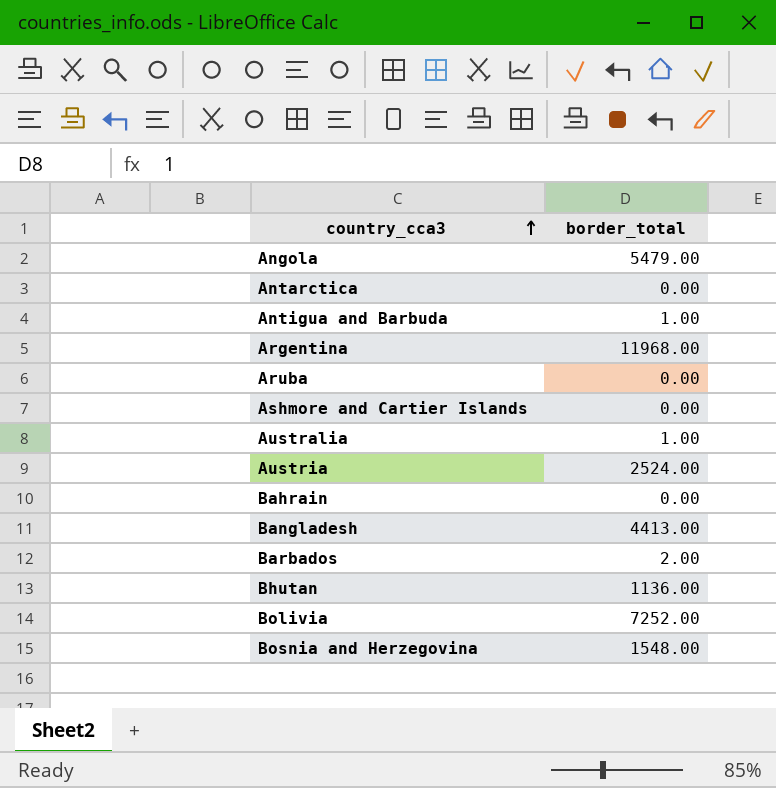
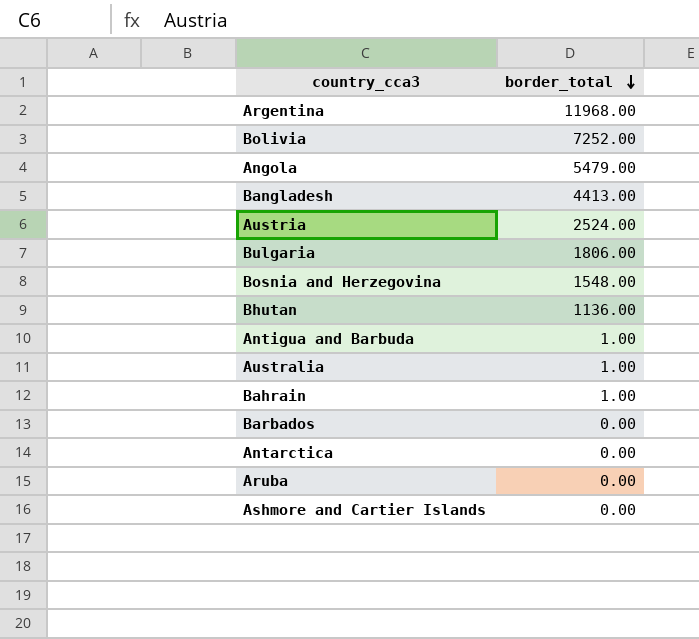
row order: country_cca3 ascending -> border_total descending
row Bulgaria: none -> 1806.00
Bahrain | border_total: 0.00 -> 1.00
Barbados | border_total: 2.00 -> 0.00

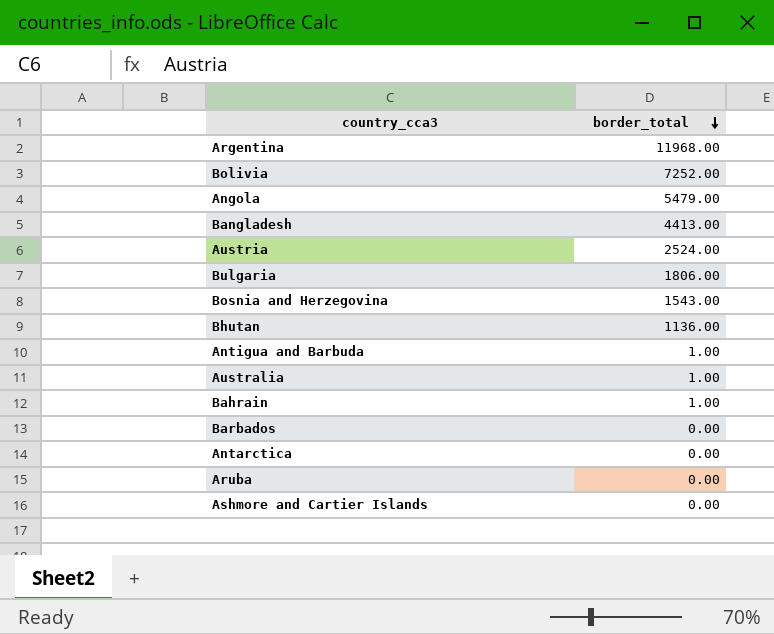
Bosnia and Herzegovina | border_total: 1548.00 -> 1543.00

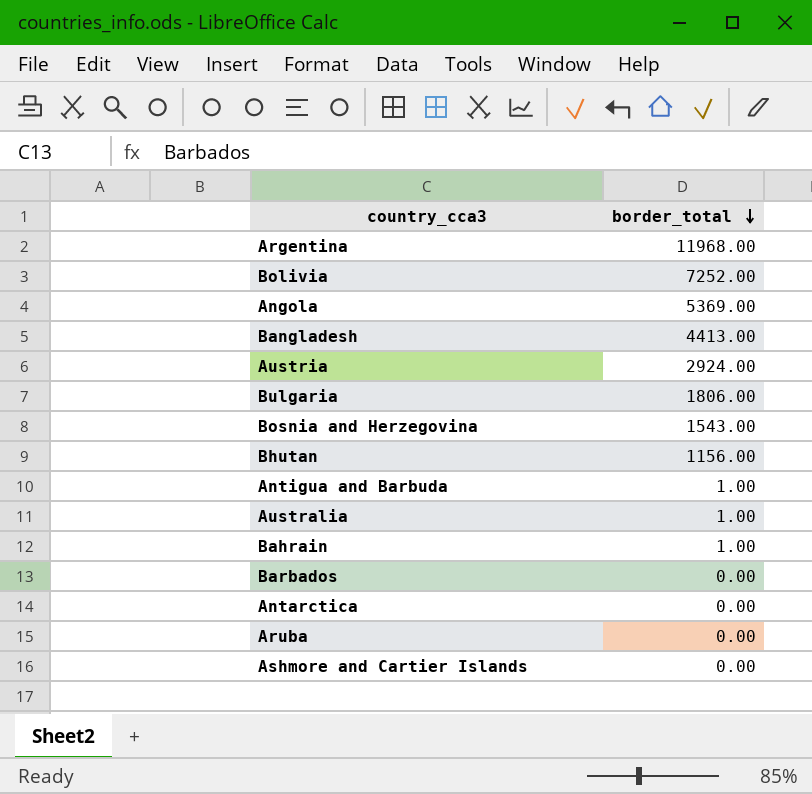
Angola | border_total: 5479.00 -> 5369.00
Austria | border_total: 2524.00 -> 2924.00
Bhutan | border_total: 1136.00 -> 1156.00

